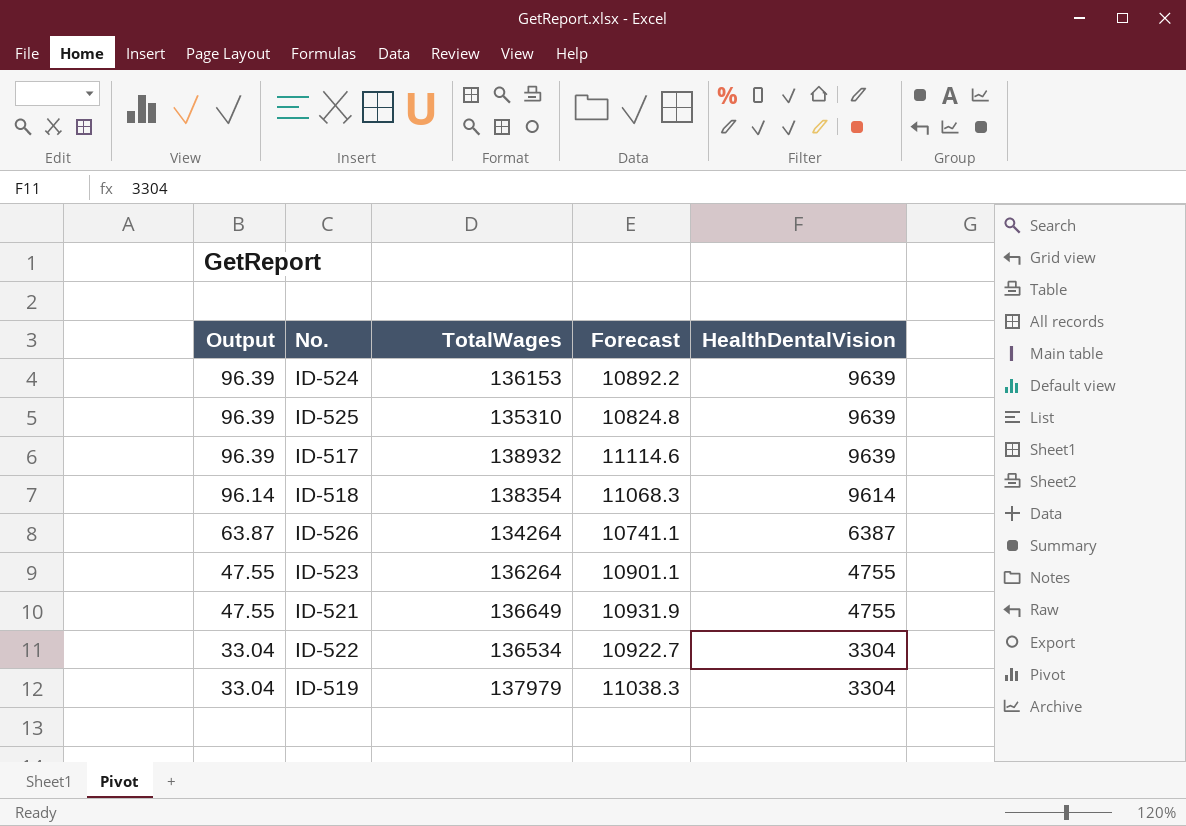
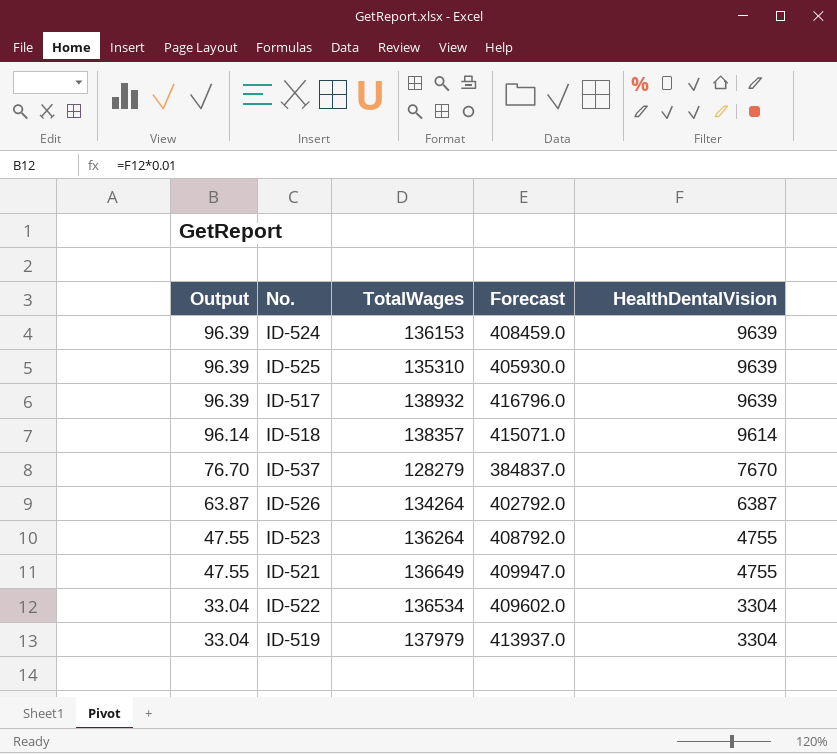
column Forecast | formula: [TotalWages] * 0.08 -> [TotalWages] * 3
ID-518 | TotalWages: 138354 -> 138357
row ID-537: none -> 76.70 | 128279 | 384837.0 | 7670

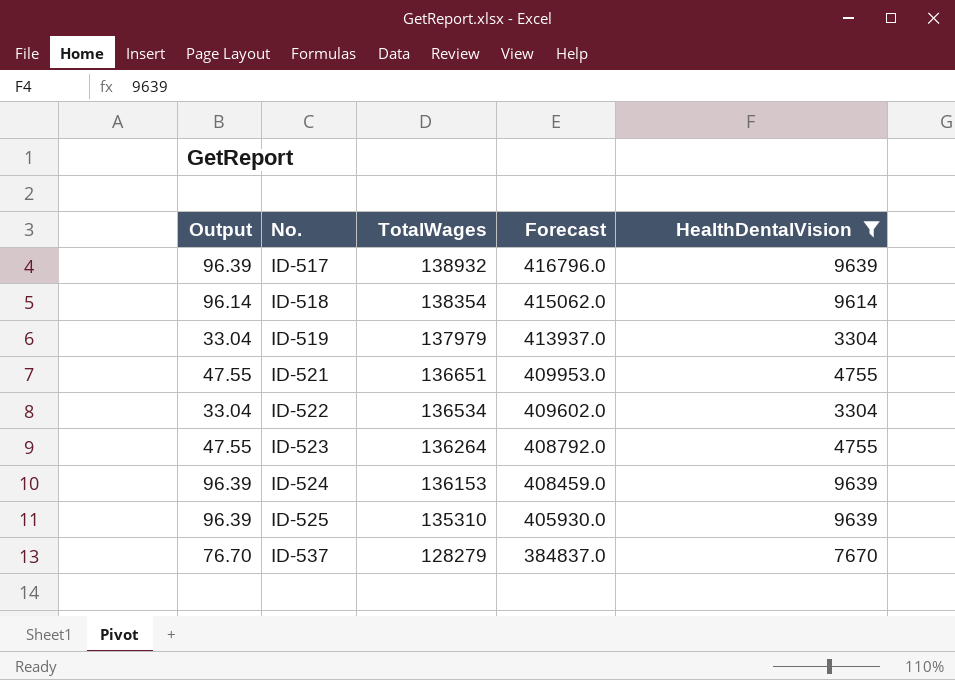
filter: none -> HealthDentalVision != 6387
row order: Output descending -> No. ascending
ID-518 | TotalWages: 138357 -> 138354
ID-518 | Forecast: 415071.0 -> 415062.0
ID-521 | TotalWages: 136649 -> 136651
ID-521 | Forecast: 409947.0 -> 409953.0

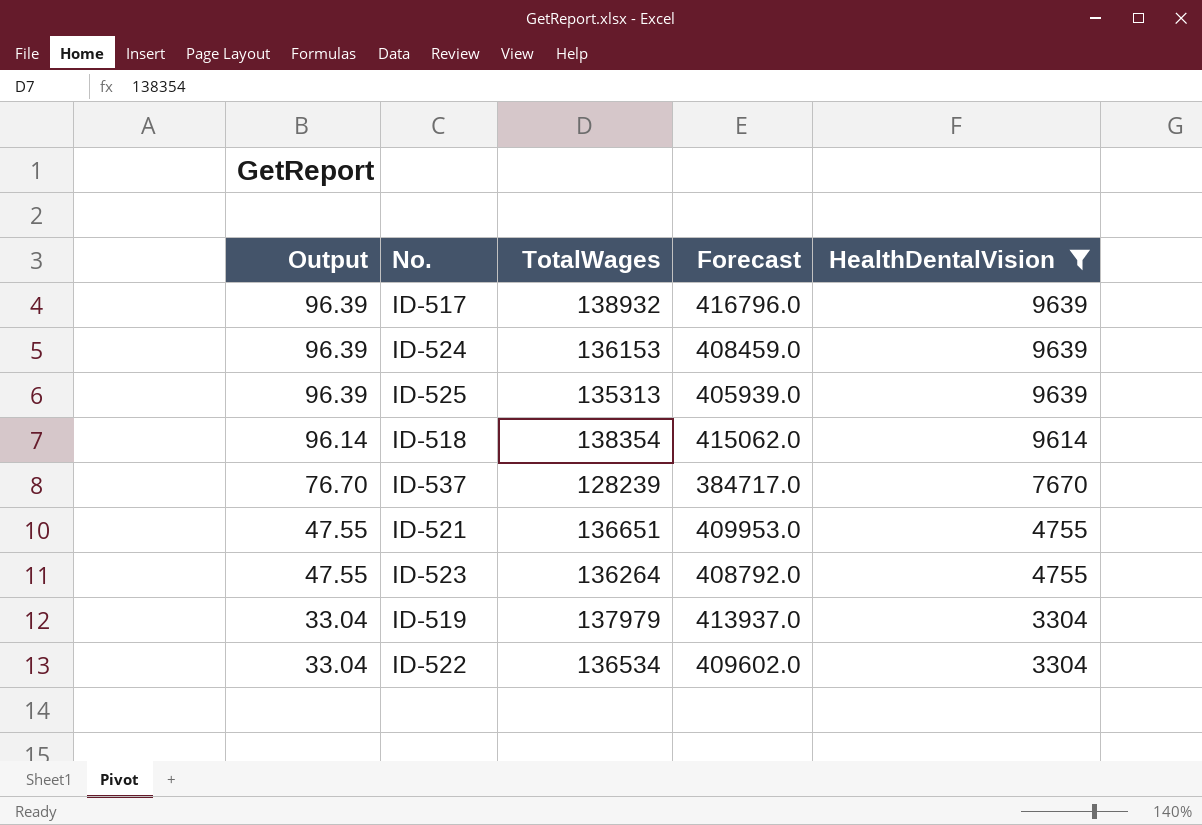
row order: No. ascending -> Output descending
ID-525 | TotalWages: 135310 -> 135313
ID-525 | Forecast: 405930.0 -> 405939.0
ID-537 | TotalWages: 128279 -> 128239
ID-537 | Forecast: 384837.0 -> 384717.0

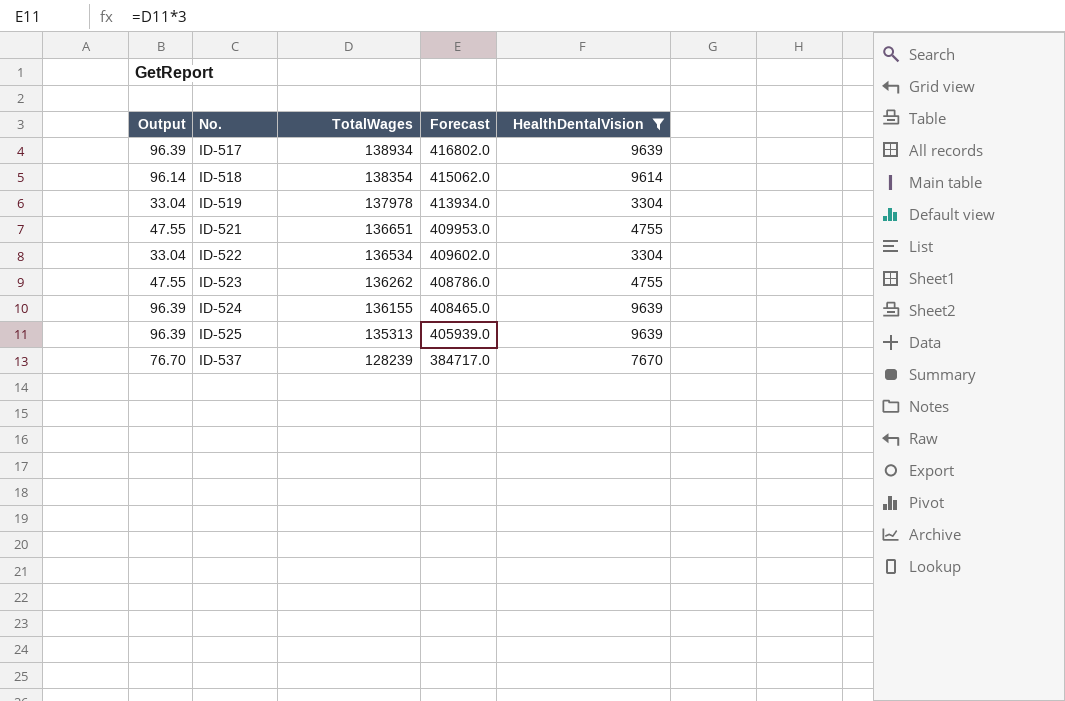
row order: Output descending -> No. ascending
ID-517 | TotalWages: 138932 -> 138934
ID-517 | Forecast: 416796.0 -> 416802.0
ID-519 | TotalWages: 137979 -> 137978
ID-519 | Forecast: 413937.0 -> 413934.0
ID-523 | TotalWages: 136264 -> 136262
ID-523 | Forecast: 408792.0 -> 408786.0
ID-524 | TotalWages: 136153 -> 136155
ID-524 | Forecast: 408459.0 -> 408465.0

